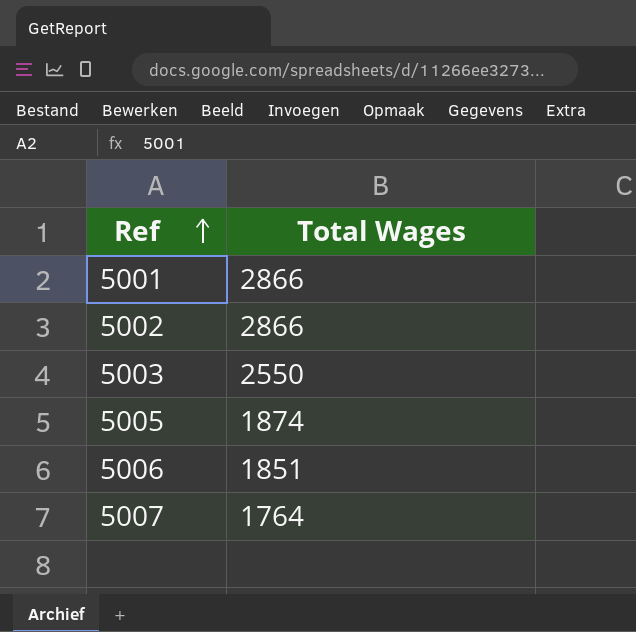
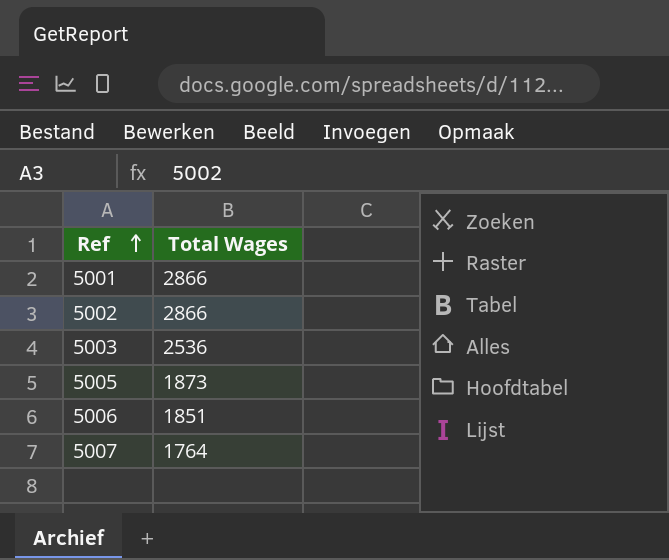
5003 | Total Wages: 2550 -> 2536
5005 | Total Wages: 1874 -> 1873

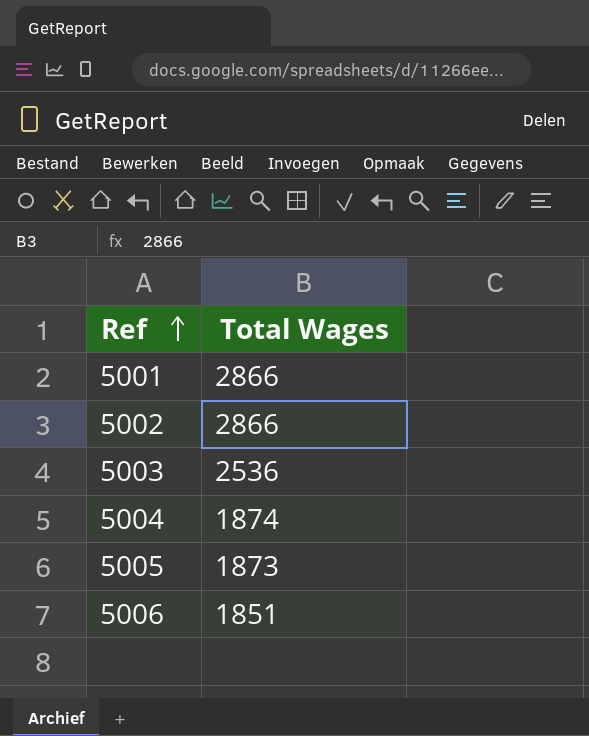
row 5007: 1764 -> none
row 5004: none -> 1874

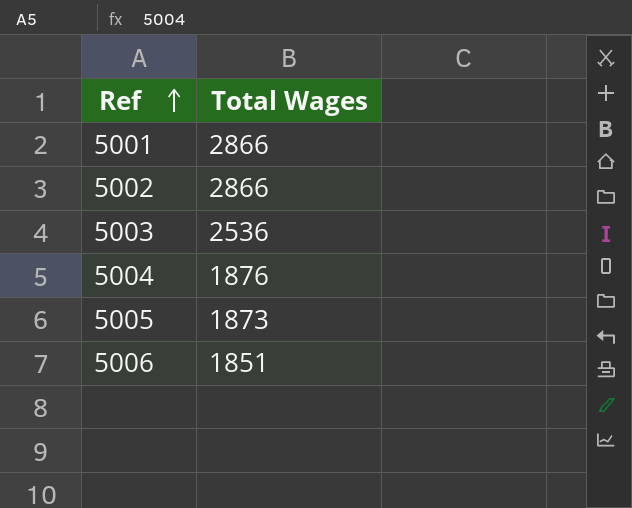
5004 | Total Wages: 1874 -> 1876

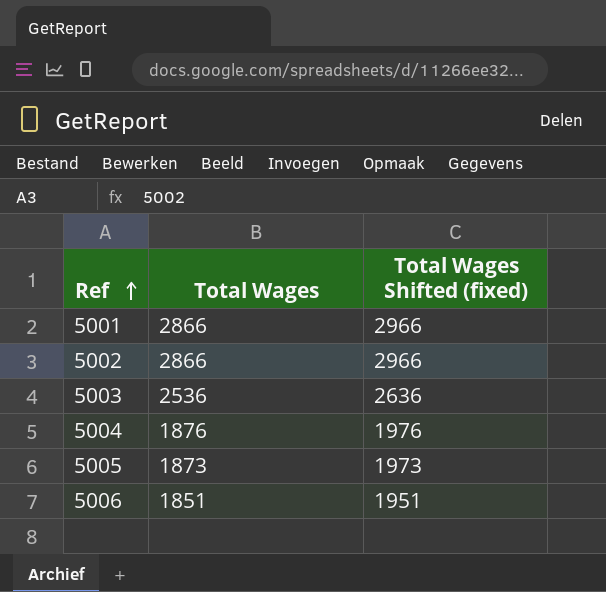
column Total Wages Shifted (fixed) | formula: none -> [Total Wages] + 100

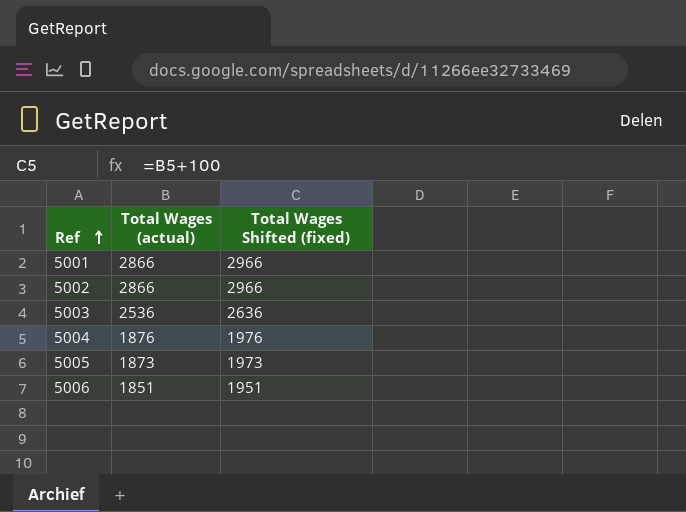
column name: Total Wages -> Total Wages (actual)

